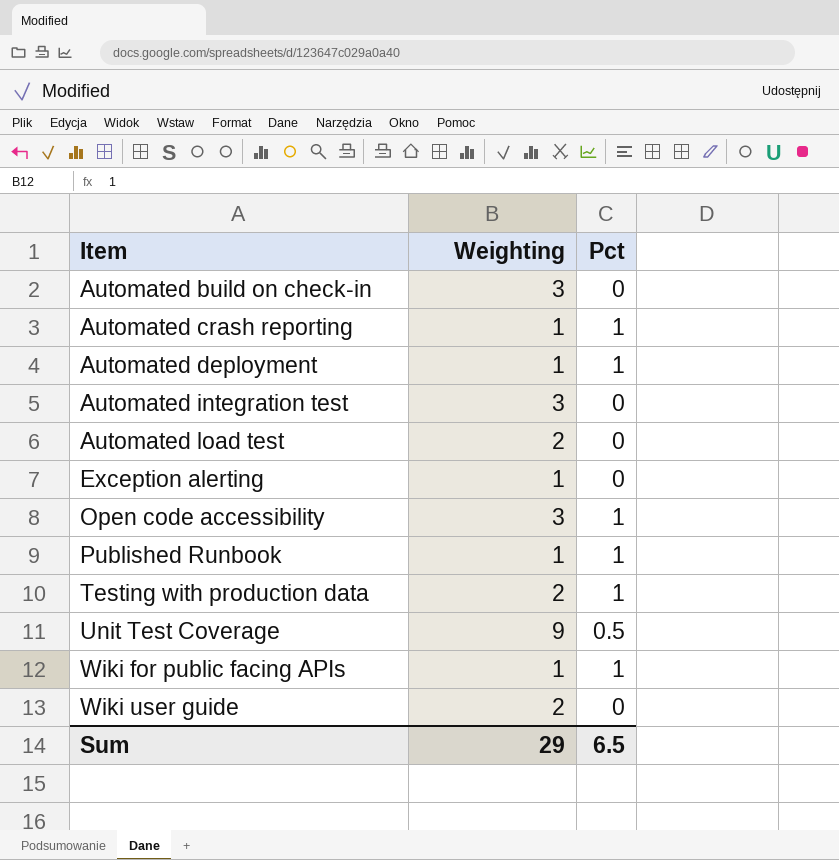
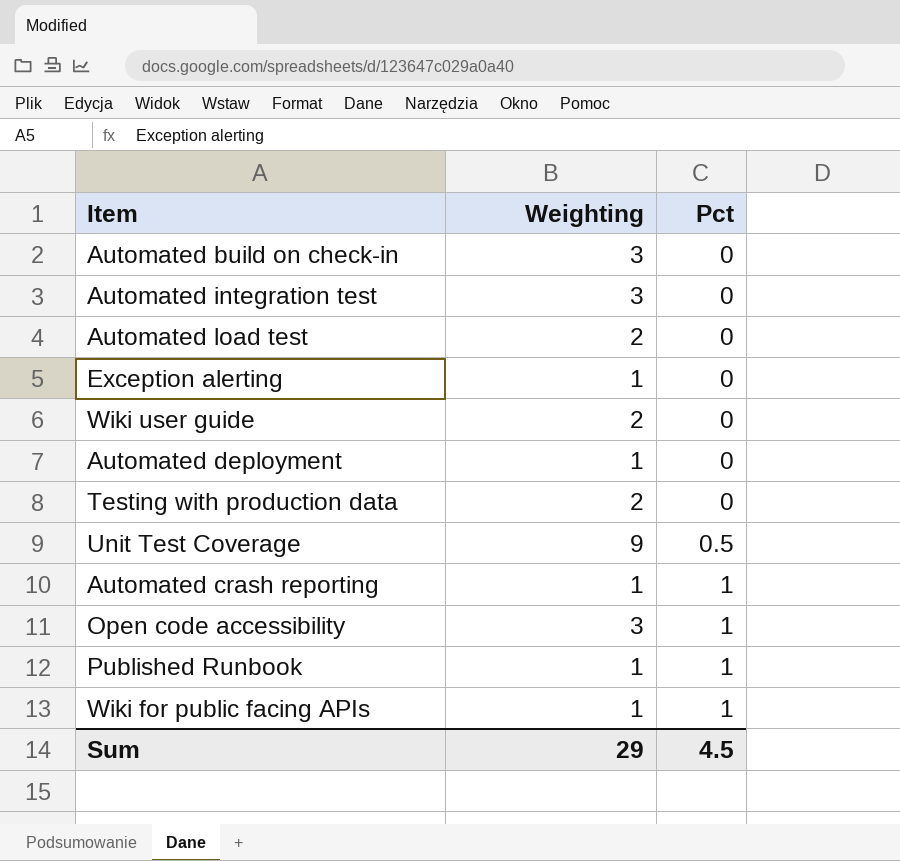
row order: Item ascending -> Pct ascending
Automated deployment | Pct: 1 -> 0
Testing with production data | Pct: 1 -> 0
Sum | Pct: 6.5 -> 4.5

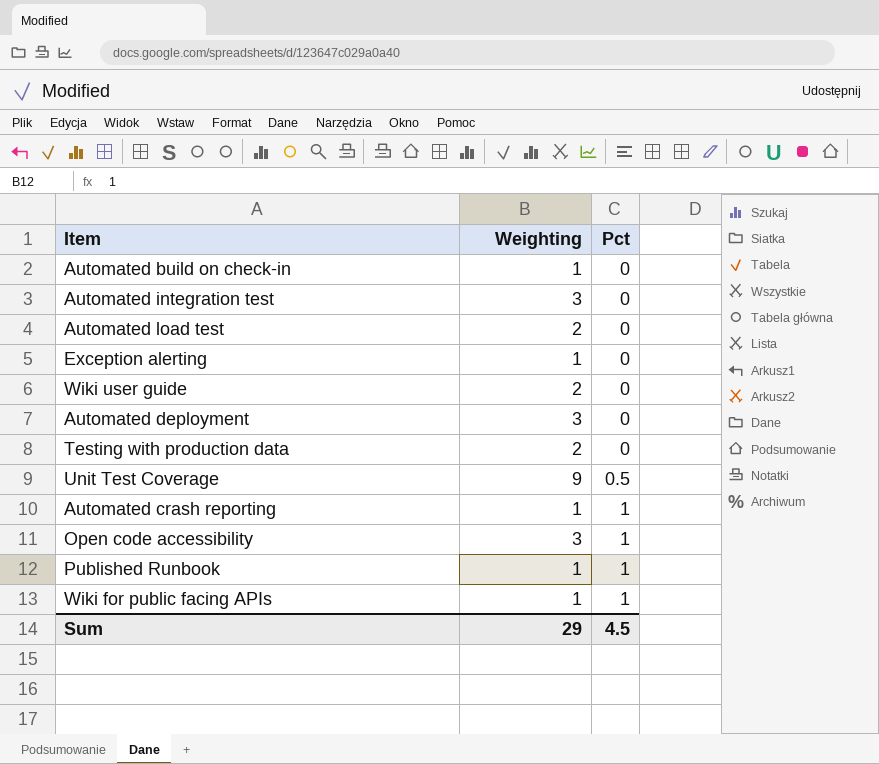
Automated build on check-in | Weighting: 3 -> 1
Automated deployment | Weighting: 1 -> 3

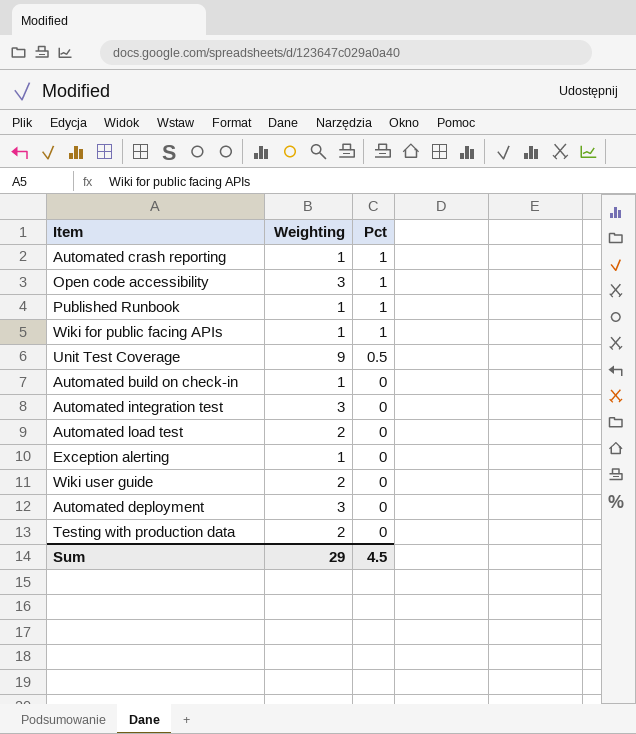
row order: Pct ascending -> Pct descending

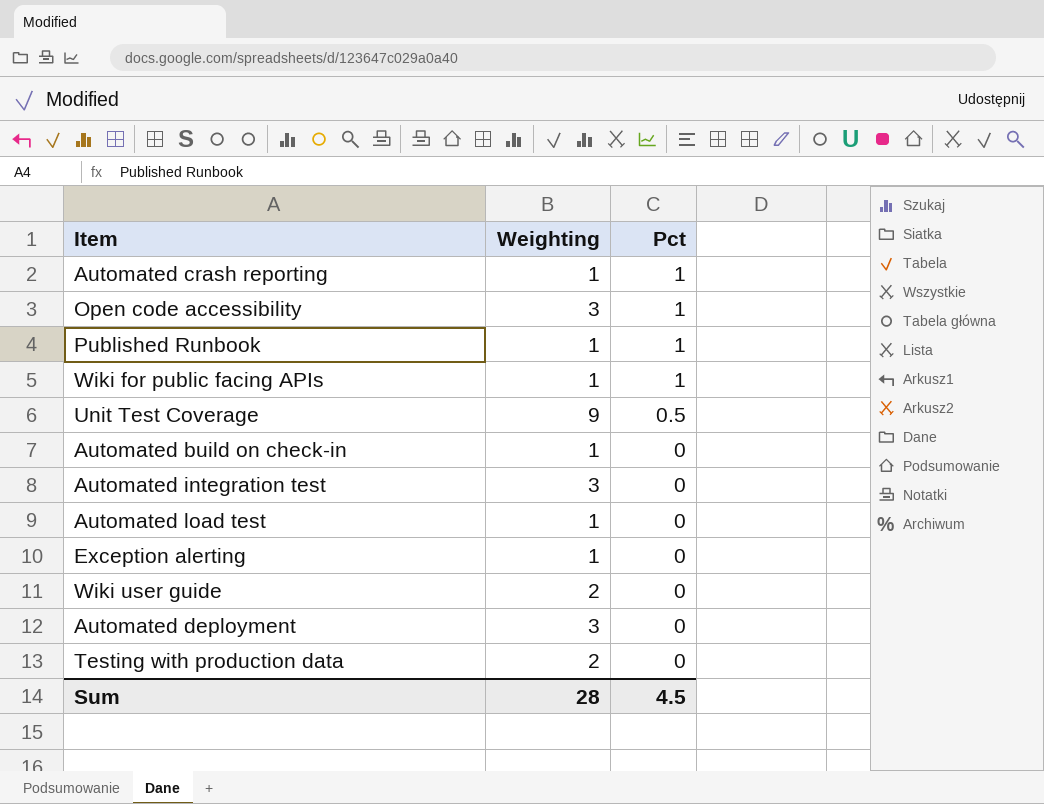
Automated load test | Weighting: 2 -> 1
Sum | Weighting: 29 -> 28

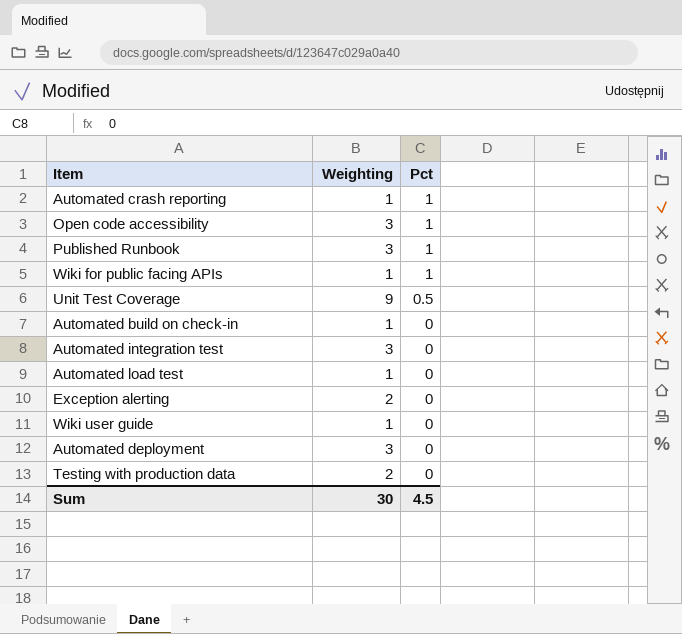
Published Runbook | Weighting: 1 -> 3
Exception alerting | Weighting: 1 -> 2
Wiki user guide | Weighting: 2 -> 1
Sum | Weighting: 28 -> 30

